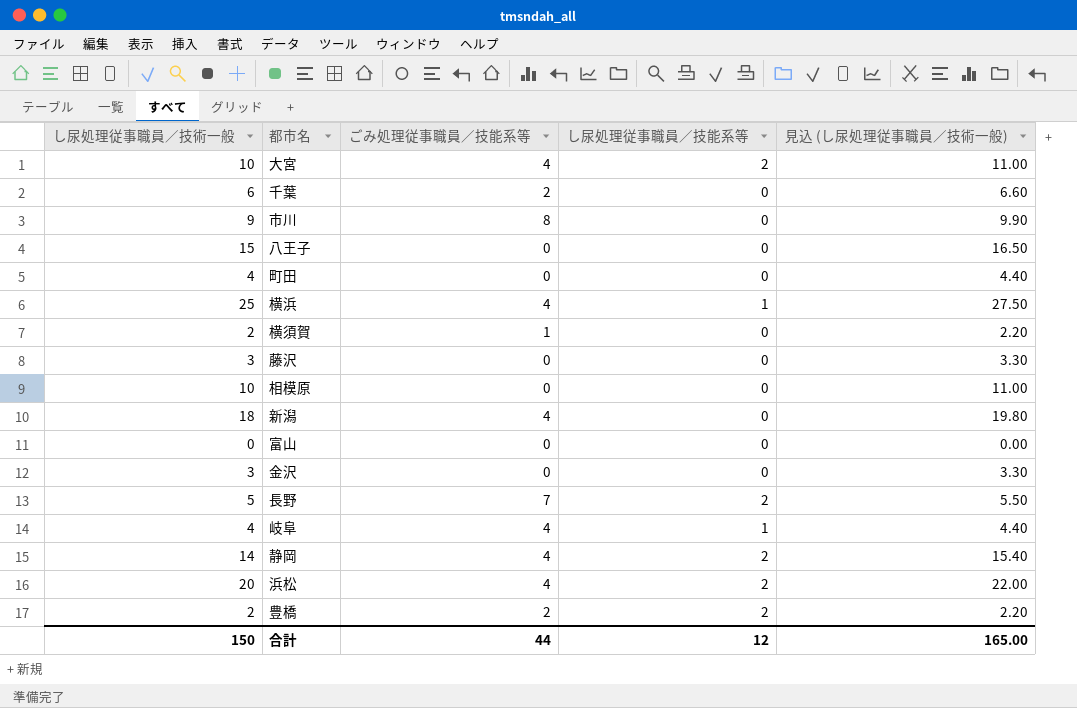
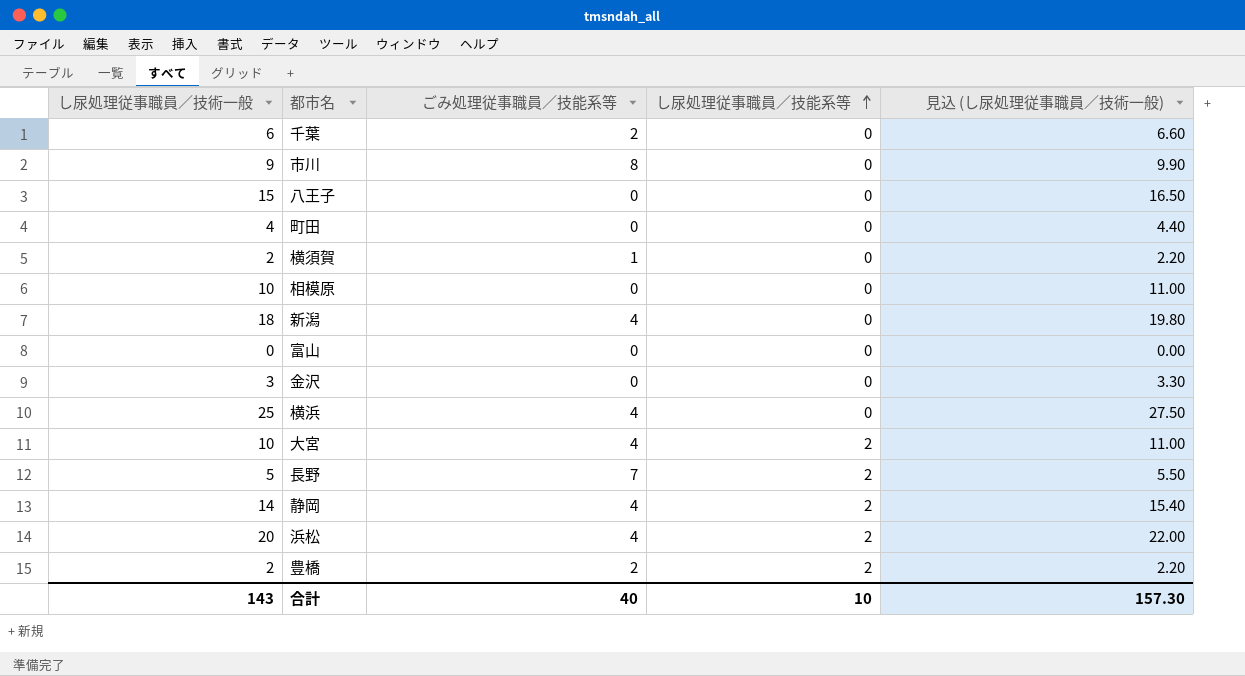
row order: none -> し尿処理従事職員／技能系等 ascending
row 藤沢: 3 | 0 | 0 | 3.30 -> none
row 岐阜: 4 | 4 | 1 | 4.40 -> none
横浜 | し尿処理従事職員／技能系等: 1 -> 0
合計 | し尿処理従事職員／技術一般: 150 -> 143
合計 | ごみ処理従事職員／技能系等: 44 -> 40
合計 | し尿処理従事職員／技能系等: 12 -> 10
合計 | 見込 (し尿処理従事職員／技術一般): 165.00 -> 157.30

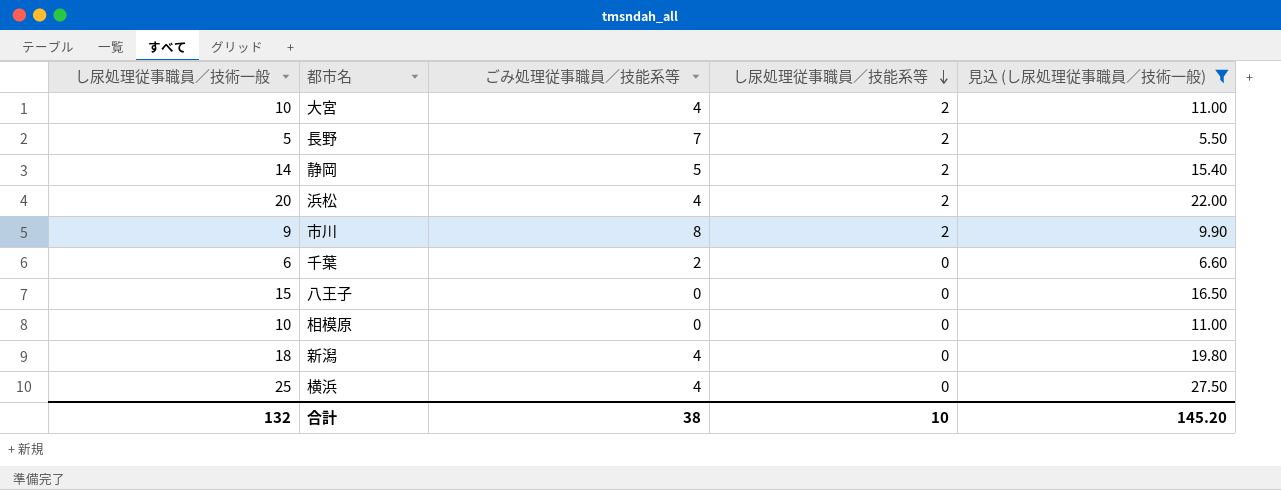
filter: none -> 見込 (し尿処理従事職員／技術一般) >= 5.50
row order: し尿処理従事職員／技能系等 ascending -> し尿処理従事職員／技能系等 descending
静岡 | ごみ処理従事職員／技能系等: 4 -> 5
市川 | し尿処理従事職員／技能系等: 0 -> 2
合計 | し尿処理従事職員／技術一般: 143 -> 132
合計 | ごみ処理従事職員／技能系等: 40 -> 38
合計 | 見込 (し尿処理従事職員／技術一般): 157.30 -> 145.20

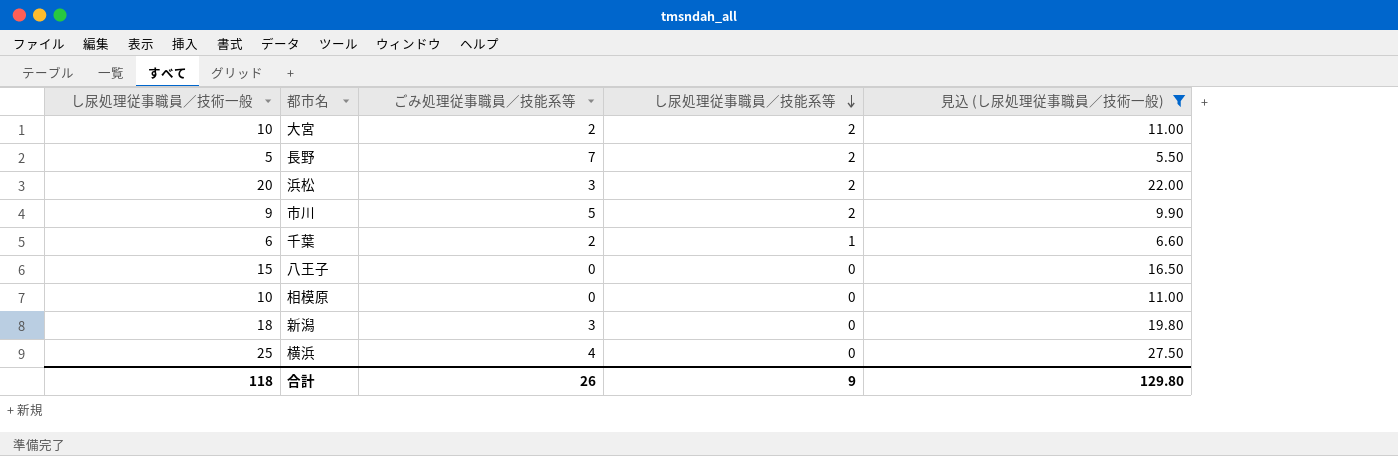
row 静岡: 14 | 5 | 2 | 15.40 -> none
大宮 | ごみ処理従事職員／技能系等: 4 -> 2
浜松 | ごみ処理従事職員／技能系等: 4 -> 3
市川 | ごみ処理従事職員／技能系等: 8 -> 5
千葉 | し尿処理従事職員／技能系等: 0 -> 1
新潟 | ごみ処理従事職員／技能系等: 4 -> 3
合計 | し尿処理従事職員／技術一般: 132 -> 118
合計 | ごみ処理従事職員／技能系等: 38 -> 26
合計 | し尿処理従事職員／技能系等: 10 -> 9
合計 | 見込 (し尿処理従事職員／技術一般): 145.20 -> 129.80

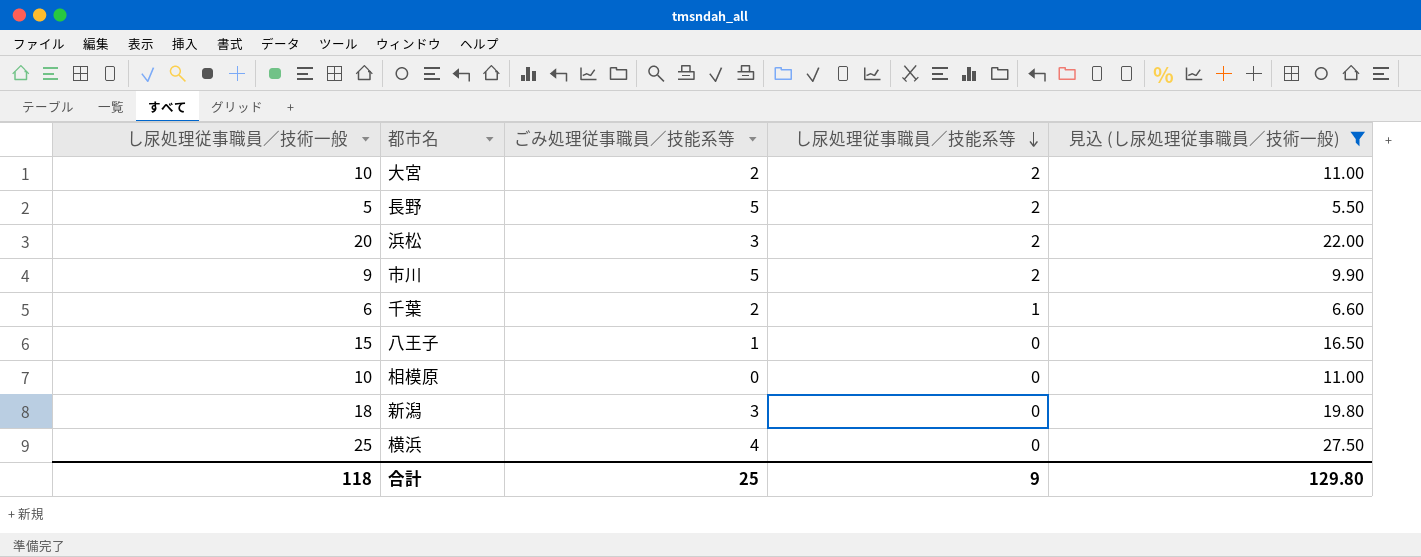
長野 | ごみ処理従事職員／技能系等: 7 -> 5
八王子 | ごみ処理従事職員／技能系等: 0 -> 1
合計 | ごみ処理従事職員／技能系等: 26 -> 25

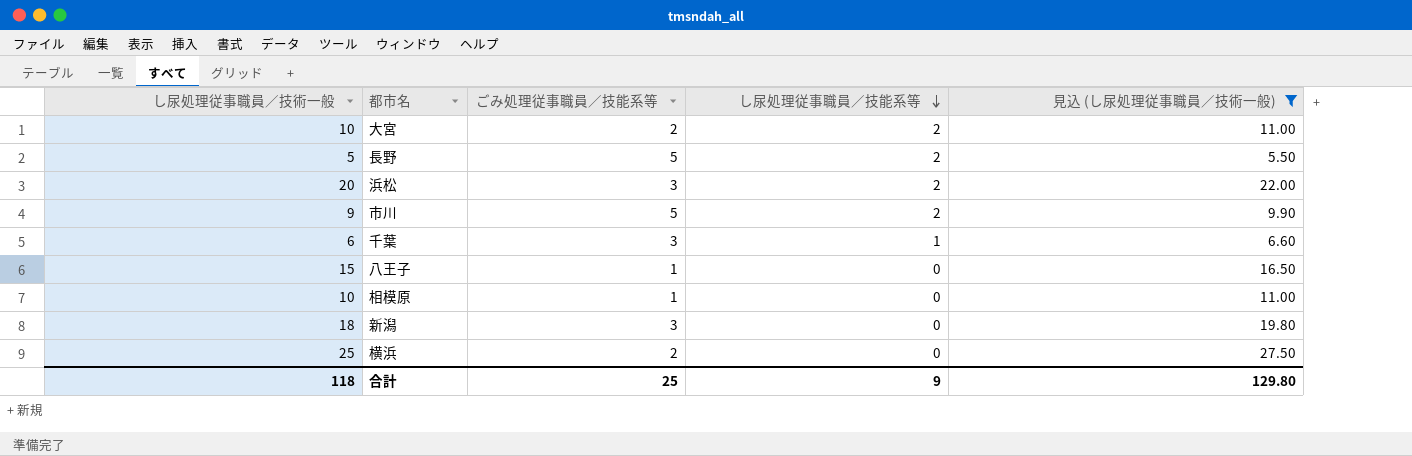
千葉 | ごみ処理従事職員／技能系等: 2 -> 3
相模原 | ごみ処理従事職員／技能系等: 0 -> 1
横浜 | ごみ処理従事職員／技能系等: 4 -> 2

